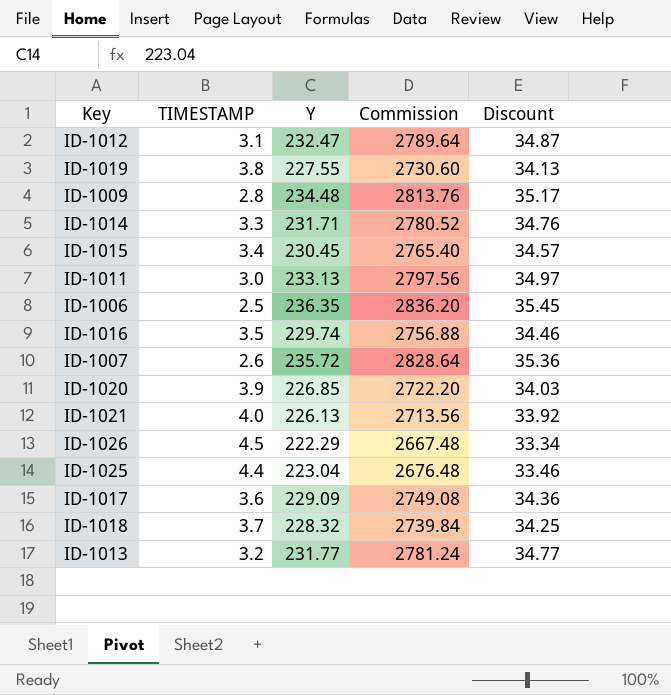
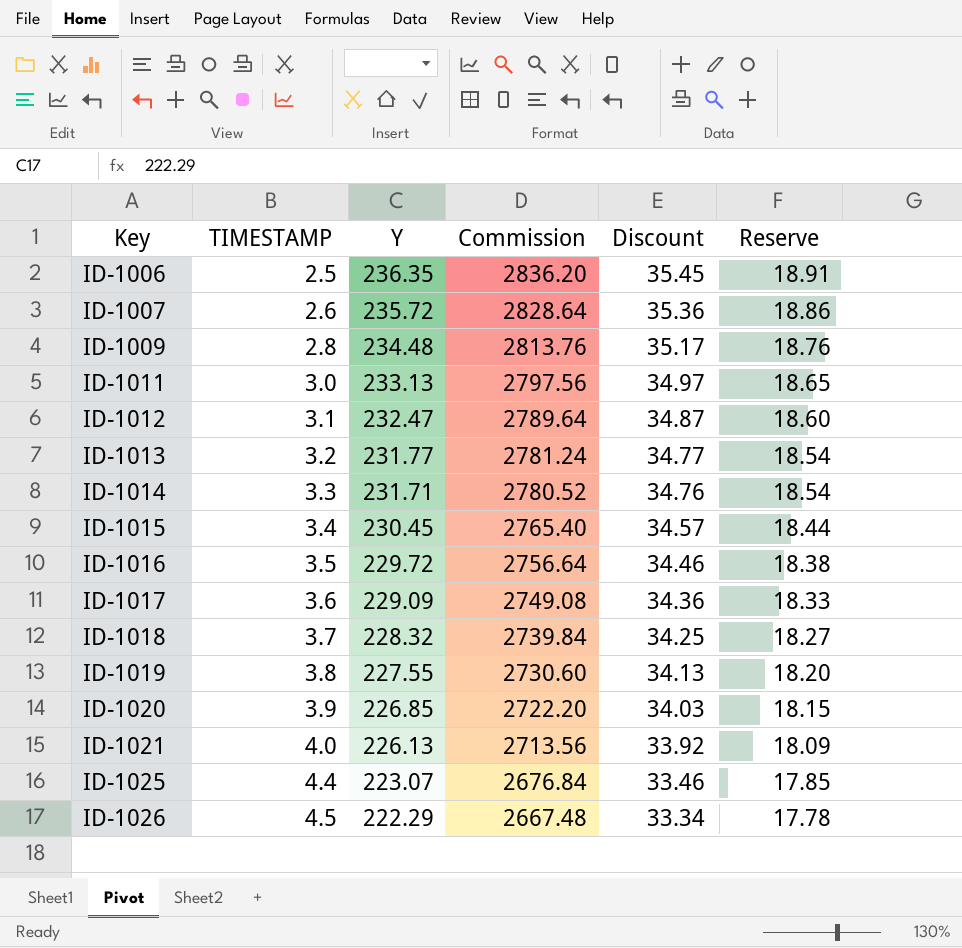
row order: none -> Key ascending
column Reserve | formula: none -> [Y] * 0.08
ID-1016 | Y: 229.74 -> 229.72
ID-1016 | Commission: 2756.88 -> 2756.64
ID-1025 | Y: 223.04 -> 223.07
ID-1025 | Commission: 2676.48 -> 2676.84

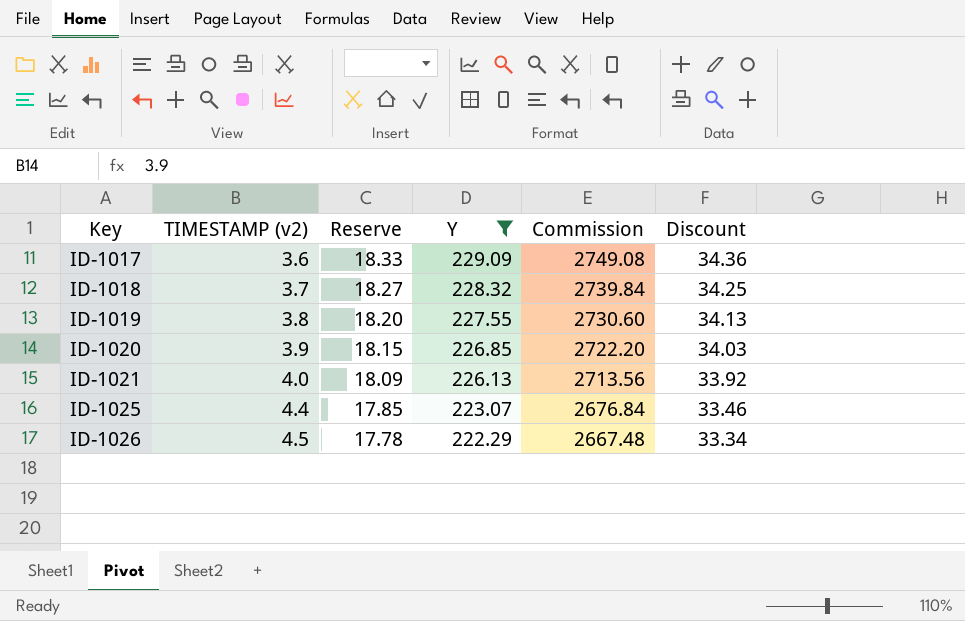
filter: none -> Y <= 229.09
column name: TIMESTAMP -> TIMESTAMP (v2)
column Reserve | position: 6 -> 3

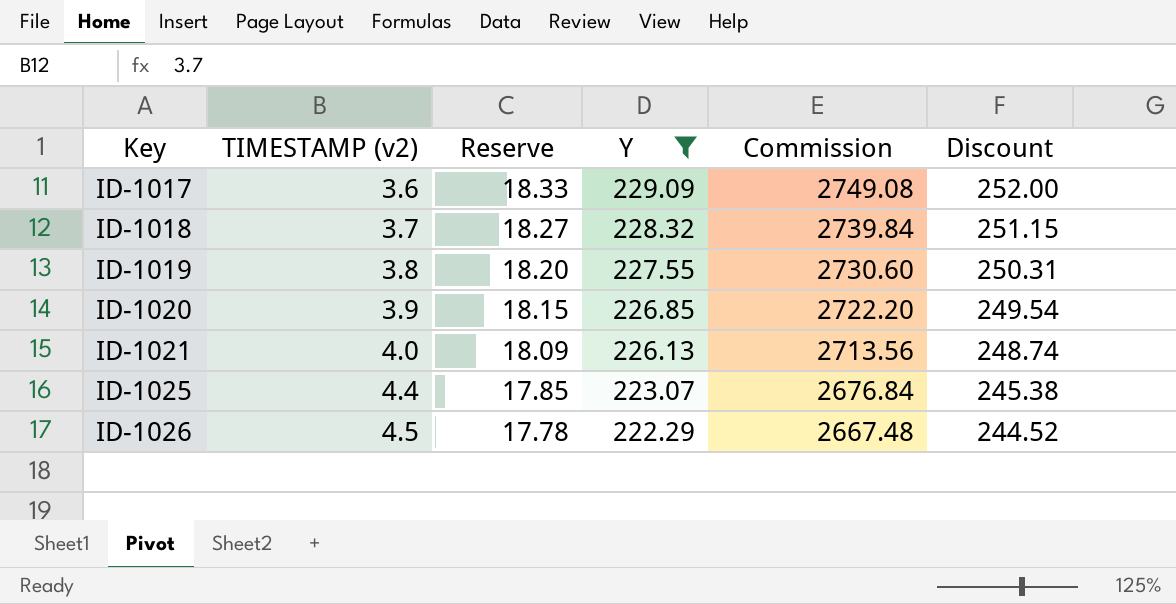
column Discount | formula: [Y] * 0.15 -> [Y] * 1.1

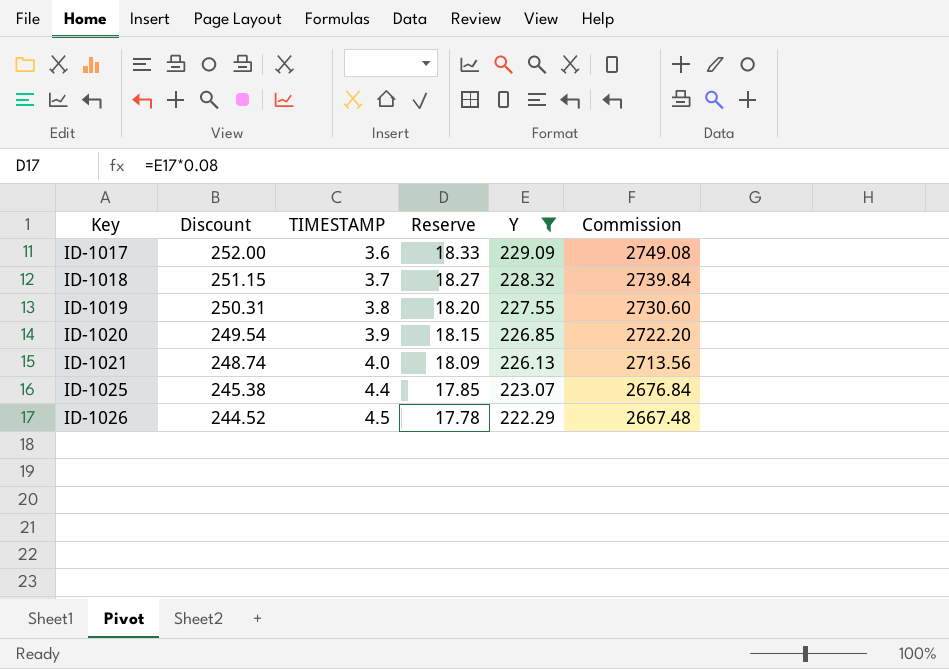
column Discount | position: 6 -> 2
column name: TIMESTAMP (v2) -> TIMESTAMP

